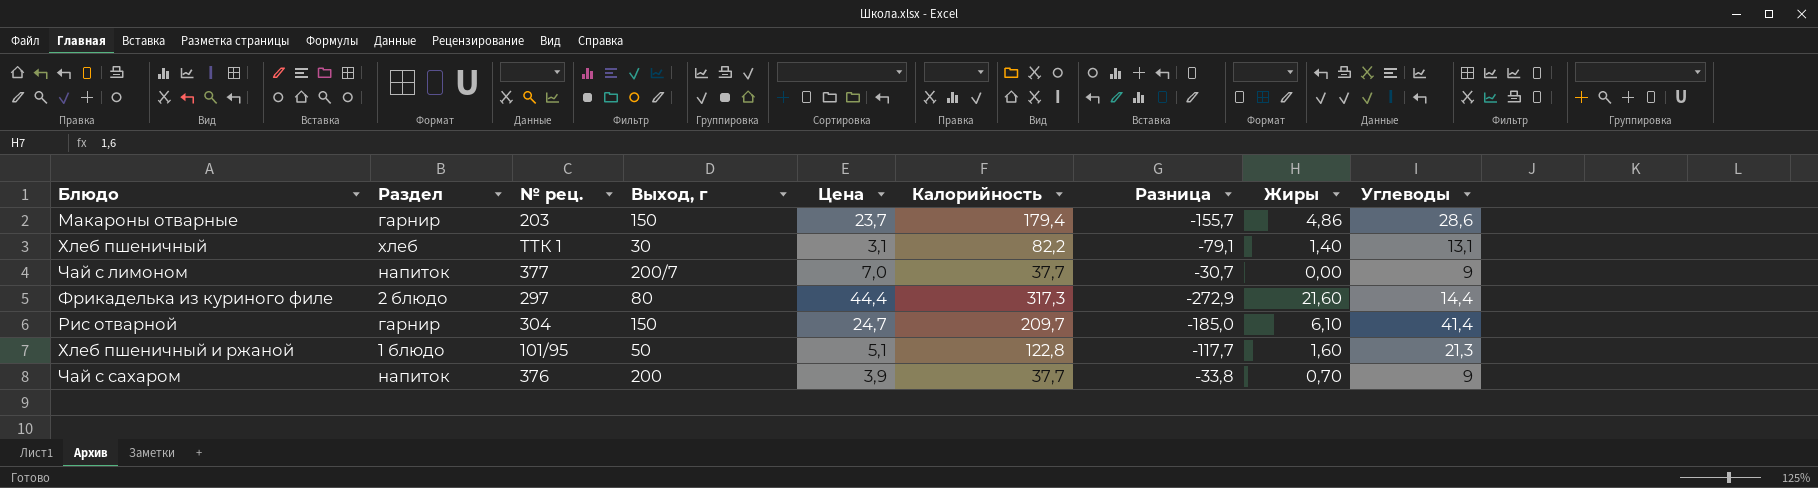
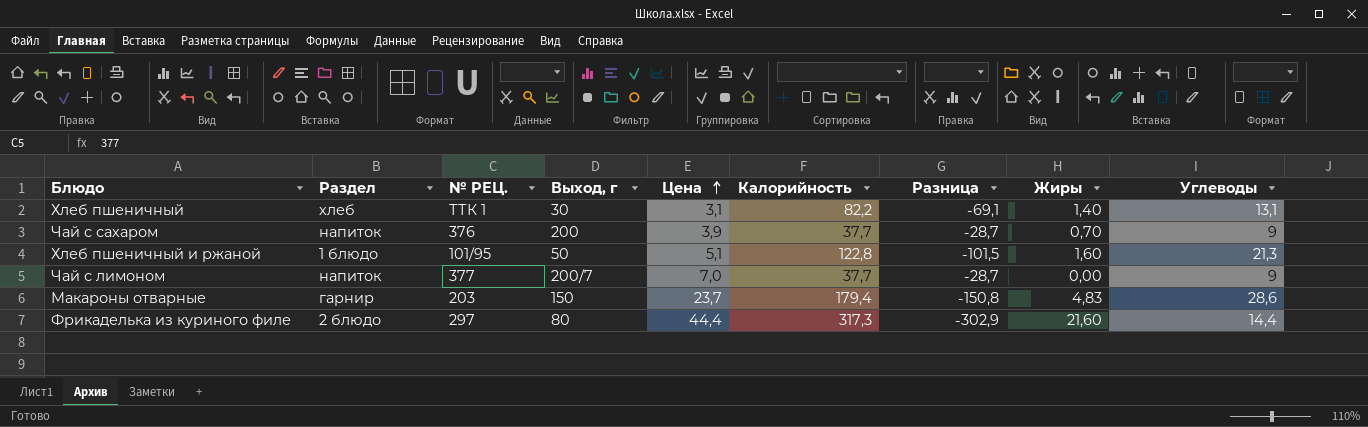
row order: none -> Цена ascending
column name: № рец. -> № РЕЦ.
column Разница | formula: [Цена] - [Калорийность] -> [Углеводы] - [Калорийность]
row Рис отварной: гарнир | 304 | 150 | 24,7 | 209,7 | -185,0 | 6,10 | 41,4 -> none
Макароны отварные | Жиры: 4,86 -> 4,83

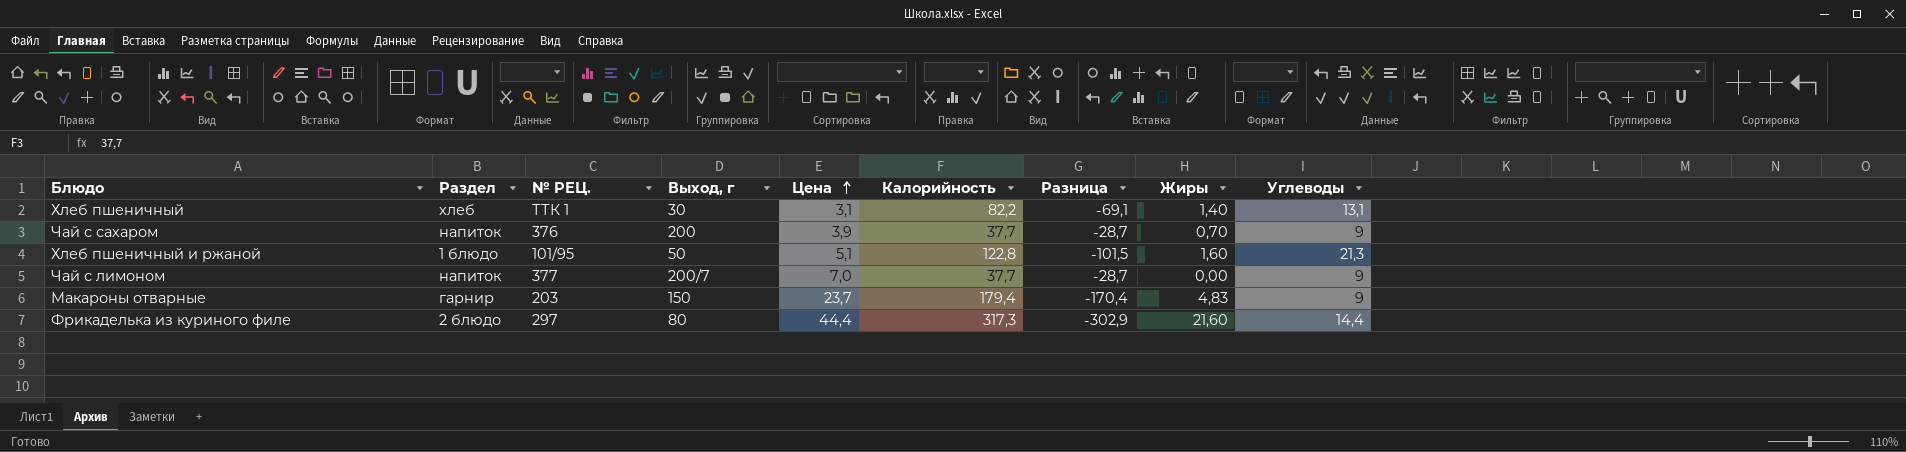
Макароны отварные | Разница: -150,8 -> -170,4
Макароны отварные | Углеводы: 28,6 -> 9

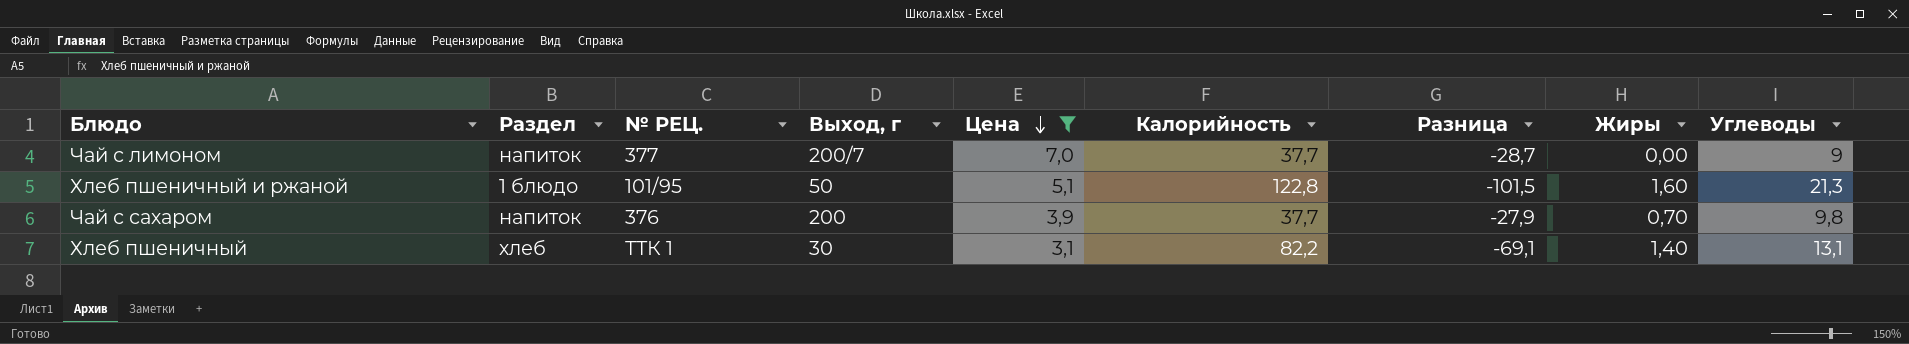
filter: none -> Цена <= 7,0
row order: Цена ascending -> Цена descending
Чай с сахаром | Разница: -28,7 -> -27,9
Чай с сахаром | Углеводы: 9 -> 9,8

